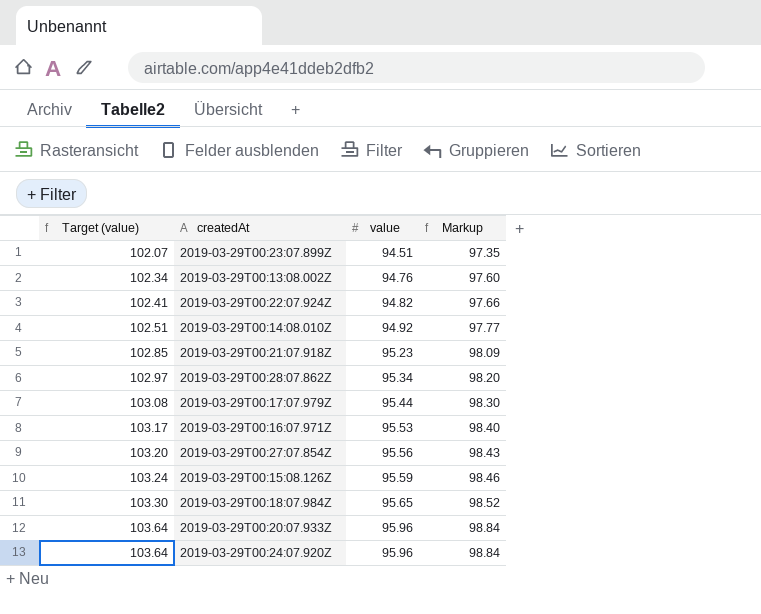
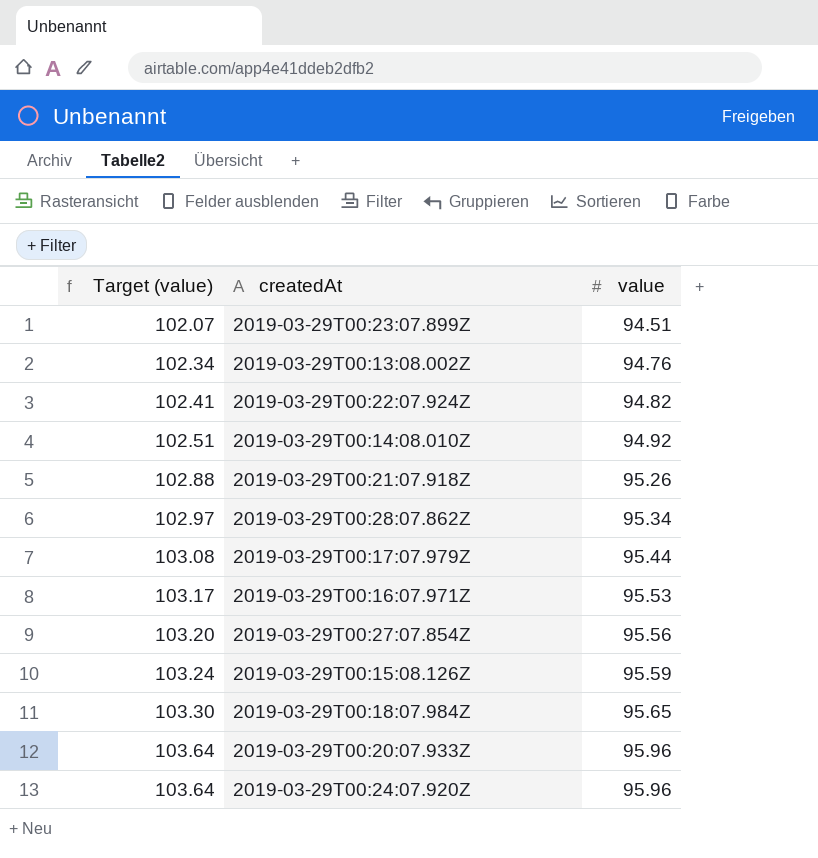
column Markup | formula: [value] * 1.03 -> none
2019-03-29T00:21:07.918Z | Target (value): 102.85 -> 102.88
2019-03-29T00:21:07.918Z | value: 95.23 -> 95.26

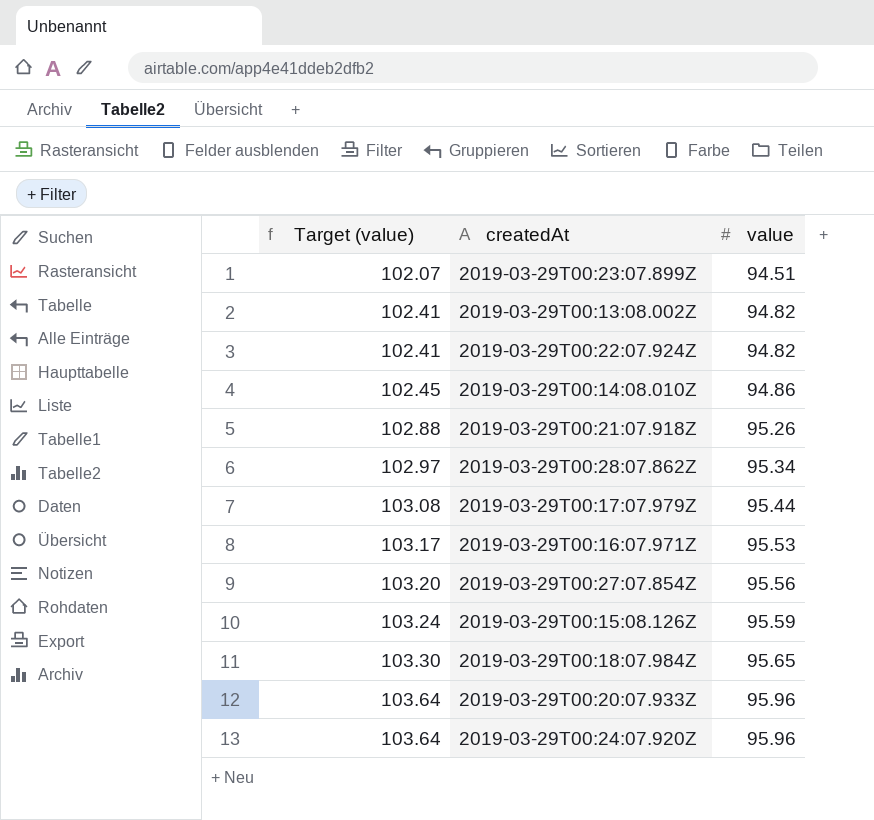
2019-03-29T00:13:08.002Z | Target (value): 102.34 -> 102.41
2019-03-29T00:13:08.002Z | value: 94.76 -> 94.82
2019-03-29T00:14:08.010Z | Target (value): 102.51 -> 102.45
2019-03-29T00:14:08.010Z | value: 94.92 -> 94.86

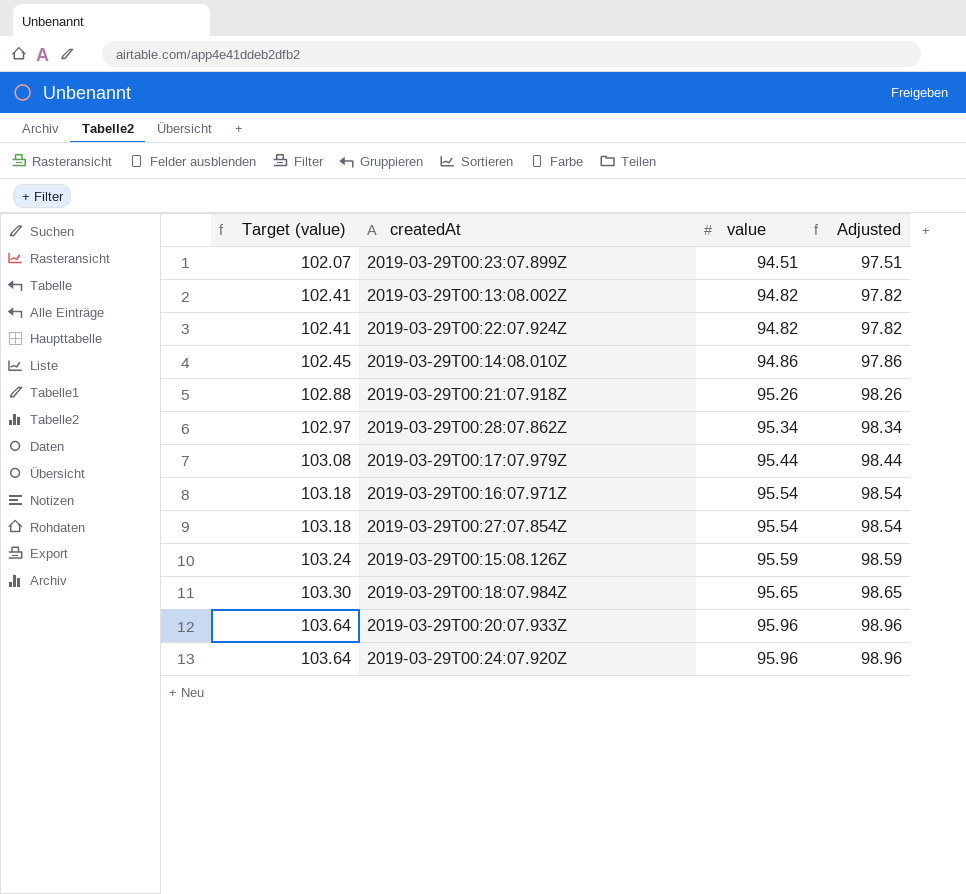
column Adjusted | formula: none -> [value] + 3
2019-03-29T00:16:07.971Z | Target (value): 103.17 -> 103.18
2019-03-29T00:16:07.971Z | value: 95.53 -> 95.54
2019-03-29T00:27:07.854Z | Target (value): 103.20 -> 103.18
2019-03-29T00:27:07.854Z | value: 95.56 -> 95.54

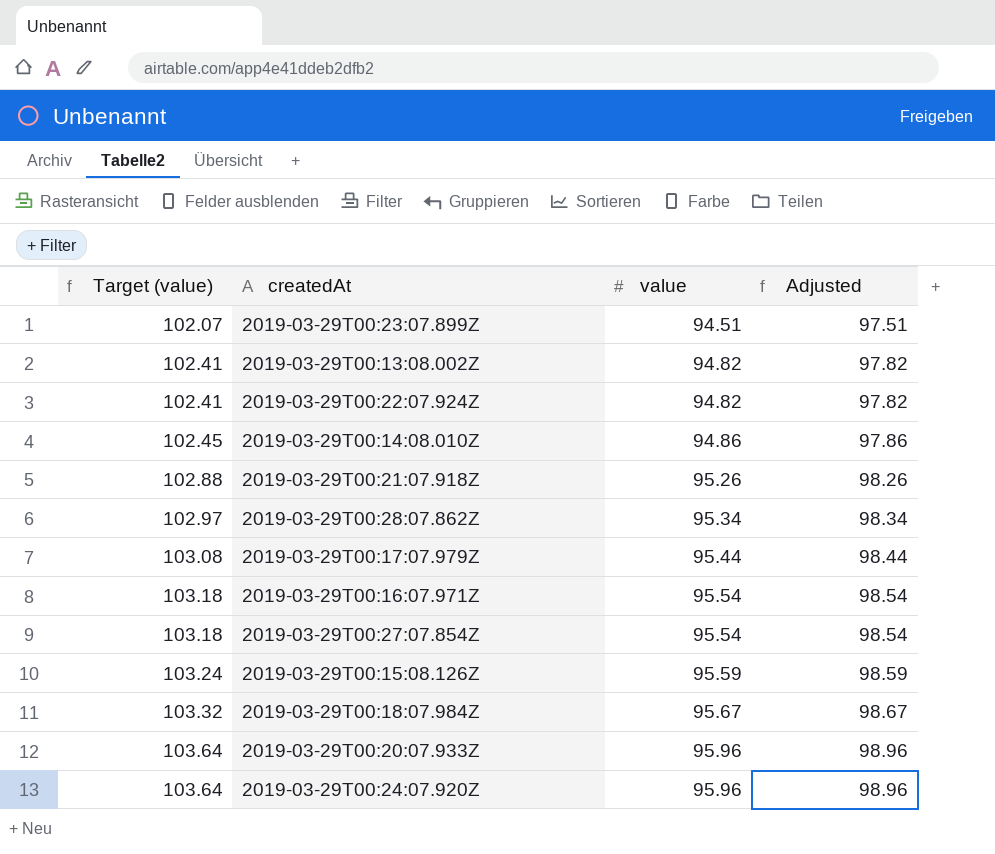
2019-03-29T00:18:07.984Z | Target (value): 103.30 -> 103.32
2019-03-29T00:18:07.984Z | value: 95.65 -> 95.67
2019-03-29T00:18:07.984Z | Adjusted: 98.65 -> 98.67

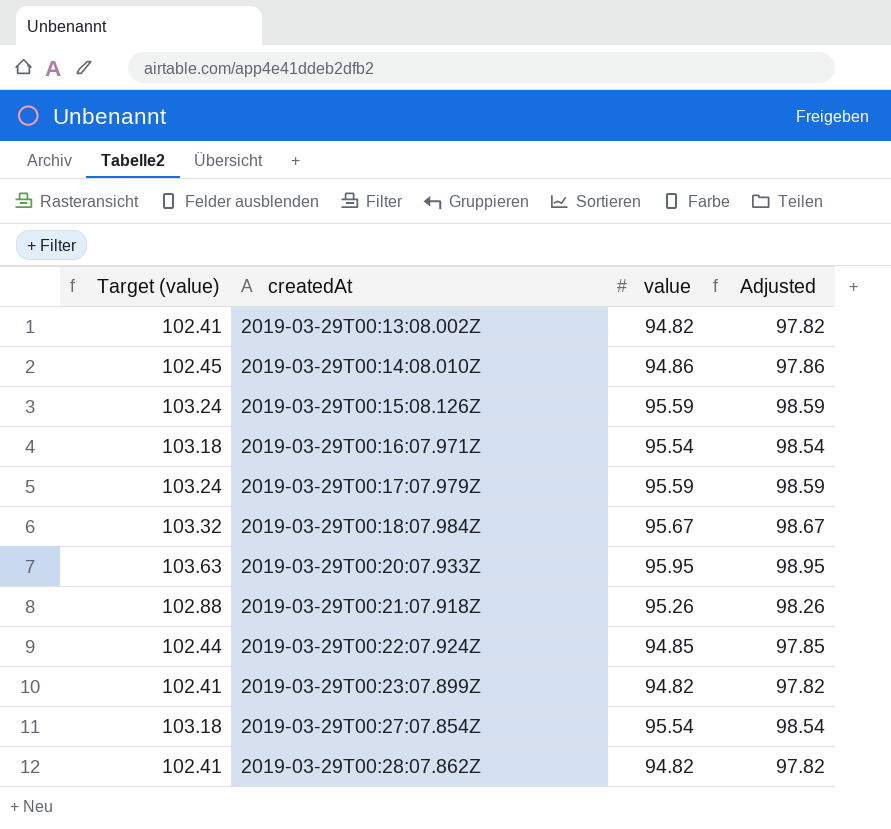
row order: Target (value) ascending -> createdAt ascending
row 2019-03-29T00:24:07.920Z: 103.64 | 95.96 | 98.96 -> none
2019-03-29T00:17:07.979Z | Target (value): 103.08 -> 103.24
2019-03-29T00:17:07.979Z | value: 95.44 -> 95.59
2019-03-29T00:17:07.979Z | Adjusted: 98.44 -> 98.59
2019-03-29T00:20:07.933Z | Target (value): 103.64 -> 103.63
2019-03-29T00:20:07.933Z | value: 95.96 -> 95.95
2019-03-29T00:20:07.933Z | Adjusted: 98.96 -> 98.95
2019-03-29T00:22:07.924Z | Target (value): 102.41 -> 102.44
2019-03-29T00:22:07.924Z | value: 94.82 -> 94.85
2019-03-29T00:22:07.924Z | Adjusted: 97.82 -> 97.85
2019-03-29T00:23:07.899Z | Target (value): 102.07 -> 102.41
2019-03-29T00:23:07.899Z | value: 94.51 -> 94.82
2019-03-29T00:23:07.899Z | Adjusted: 97.51 -> 97.82
2019-03-29T00:28:07.862Z | Target (value): 102.97 -> 102.41
2019-03-29T00:28:07.862Z | value: 95.34 -> 94.82
2019-03-29T00:28:07.862Z | Adjusted: 98.34 -> 97.82

